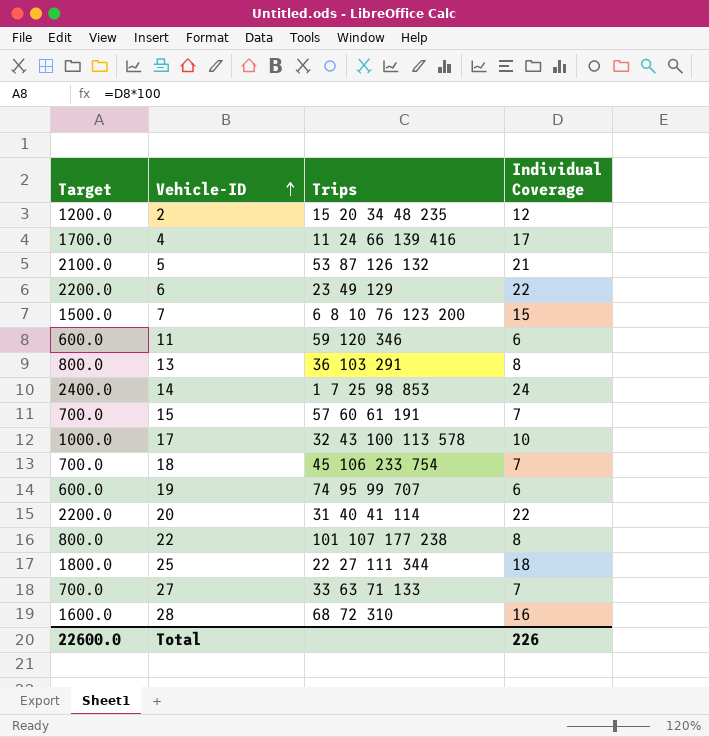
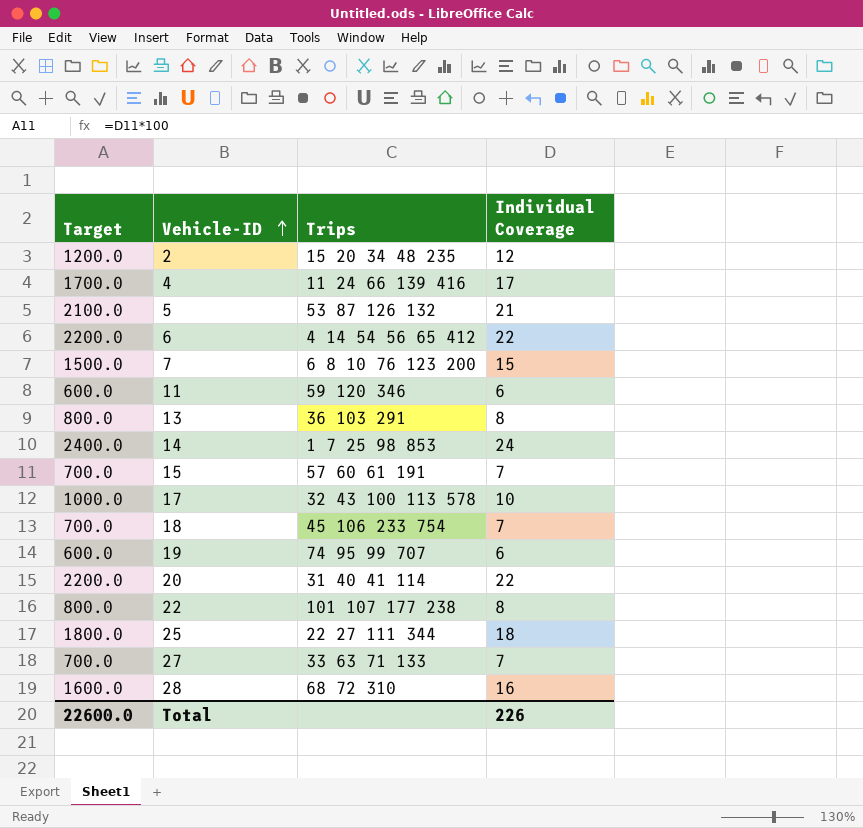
6 | Trips: 23 49 129 -> 4 14 54 56 65 412

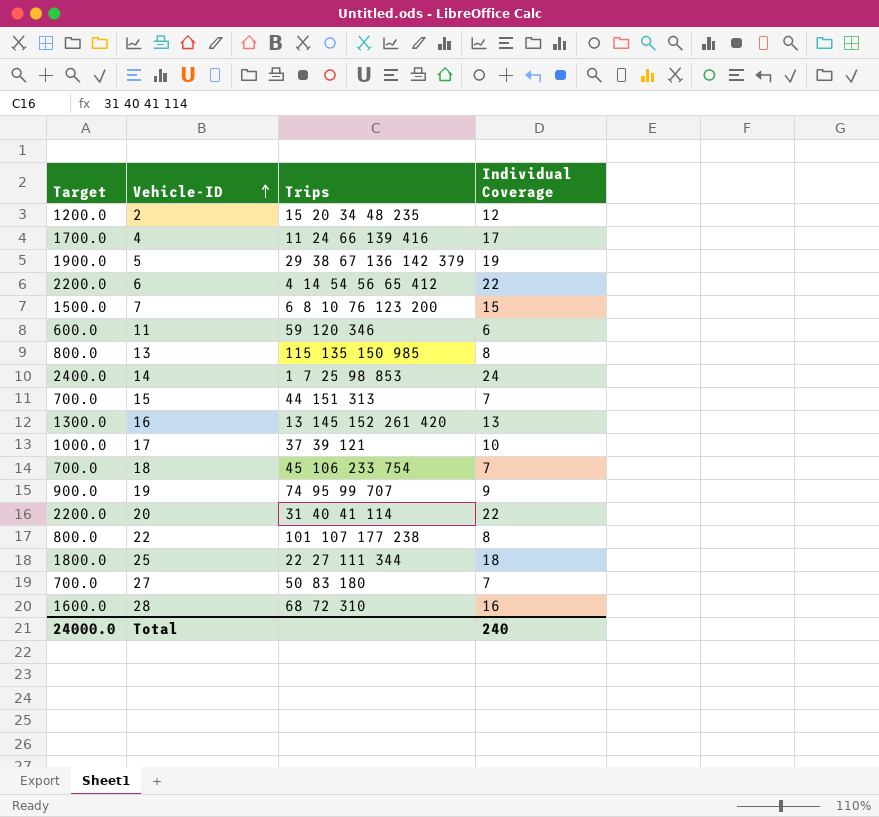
5 | Target: 2100.0 -> 1900.0
5 | Trips: 53 87 126 132 -> 29 38 67 136 142 379
5 | Individual Coverage: 21 -> 19
13 | Trips: 36 103 291 -> 115 135 150 985
15 | Trips: 57 60 61 191 -> 44 151 313
row 16: none -> 1300.0 | 13 145 152 261 420 | 13
17 | Trips: 32 43 100 113 578 -> 37 39 121
19 | Target: 600.0 -> 900.0
19 | Individual Coverage: 6 -> 9
27 | Trips: 33 63 71 133 -> 50 83 180
Total | Target: 22600.0 -> 24000.0
Total | Individual Coverage: 226 -> 240

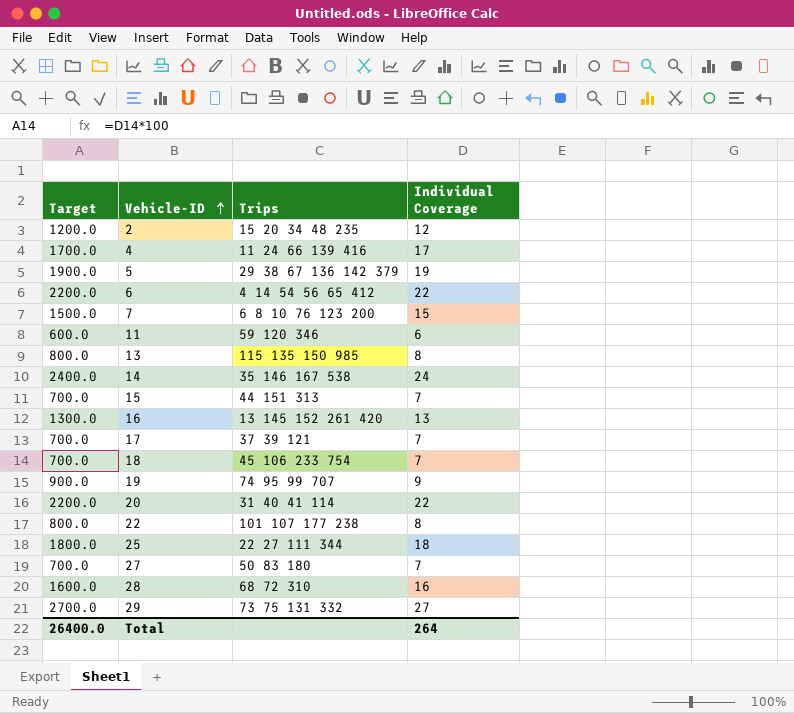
14 | Trips: 1 7 25 98 853 -> 35 146 167 538
17 | Target: 1000.0 -> 700.0
17 | Individual Coverage: 10 -> 7
row 29: none -> 2700.0 | 73 75 131 332 | 27
Total | Target: 24000.0 -> 26400.0
Total | Individual Coverage: 240 -> 264

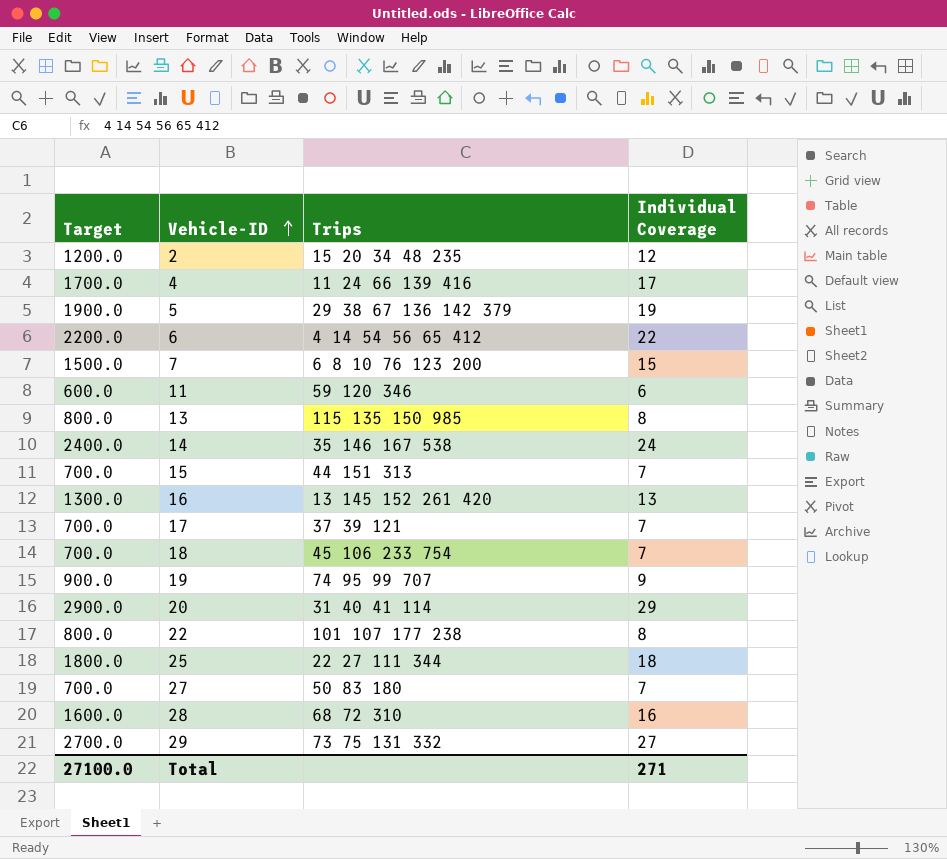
20 | Target: 2200.0 -> 2900.0
20 | Individual Coverage: 22 -> 29
Total | Target: 26400.0 -> 27100.0
Total | Individual Coverage: 264 -> 271

